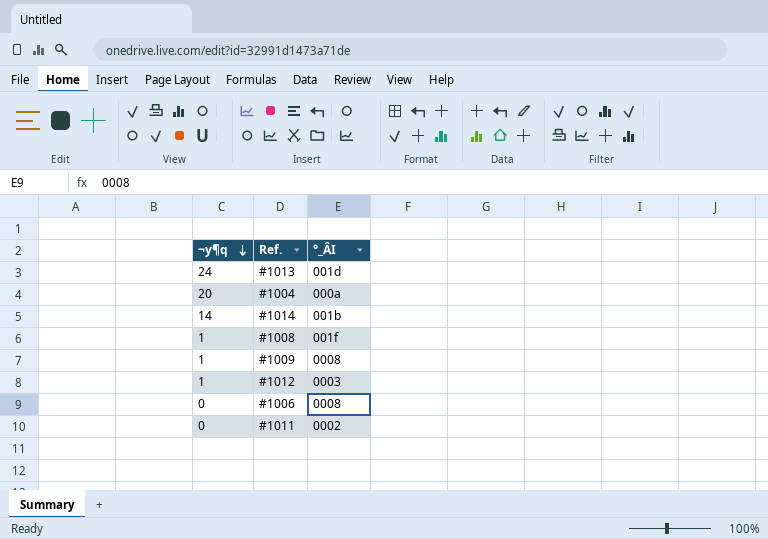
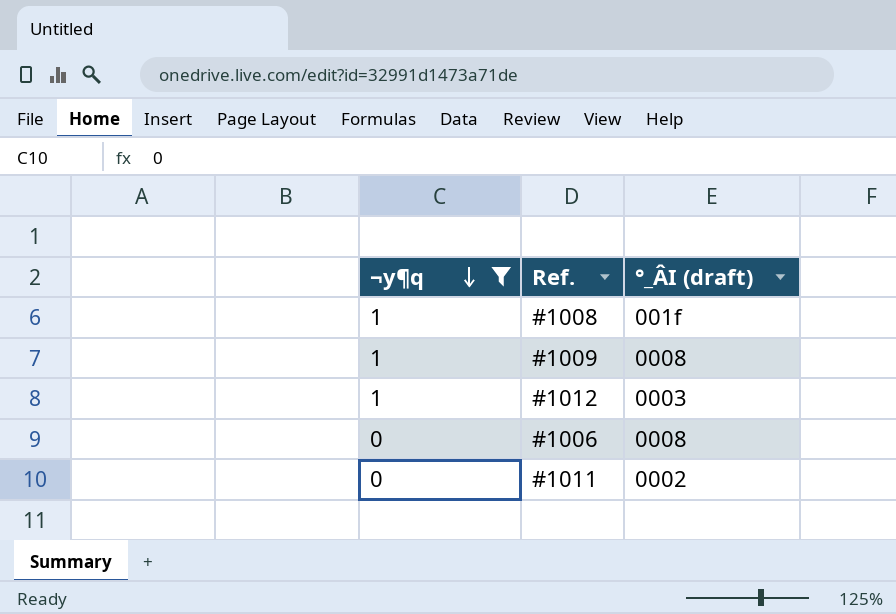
filter: none -> ¬y¶q <= 1
column name: °_ÂI -> °_ÂI (draft)

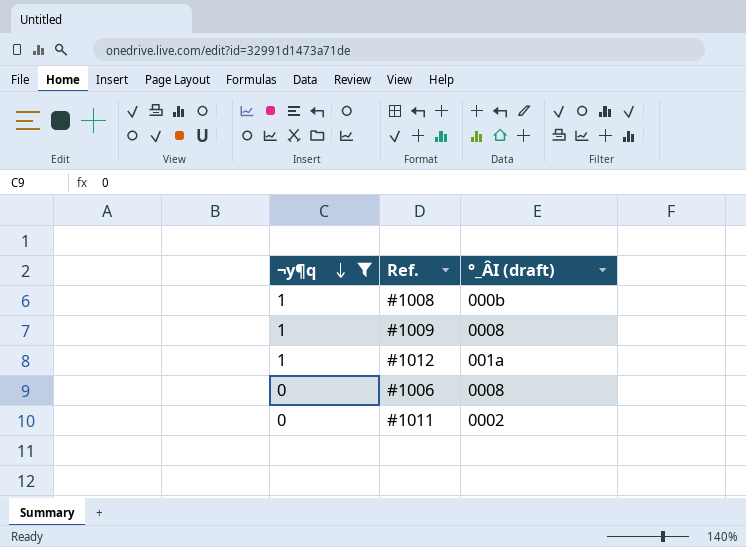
#1008 | °_ÂI (draft): 001f -> 000b
#1012 | °_ÂI (draft): 0003 -> 001a

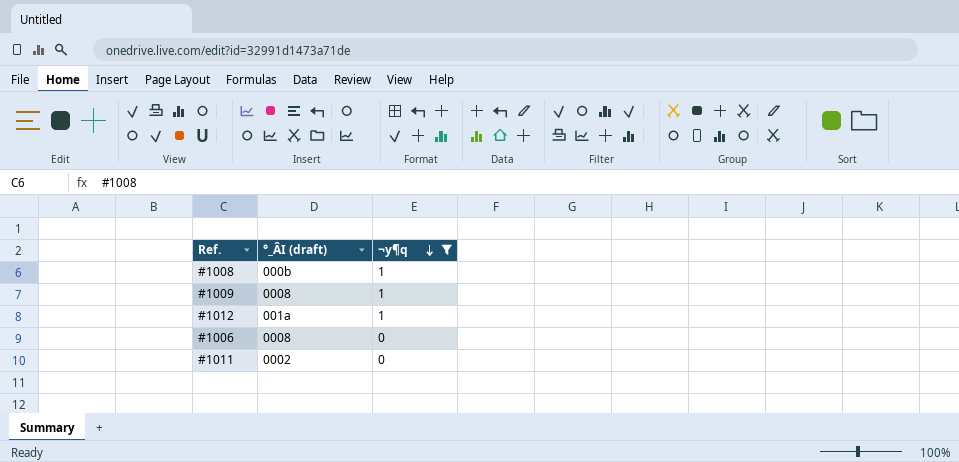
column ¬y¶q | position: 1 -> 3

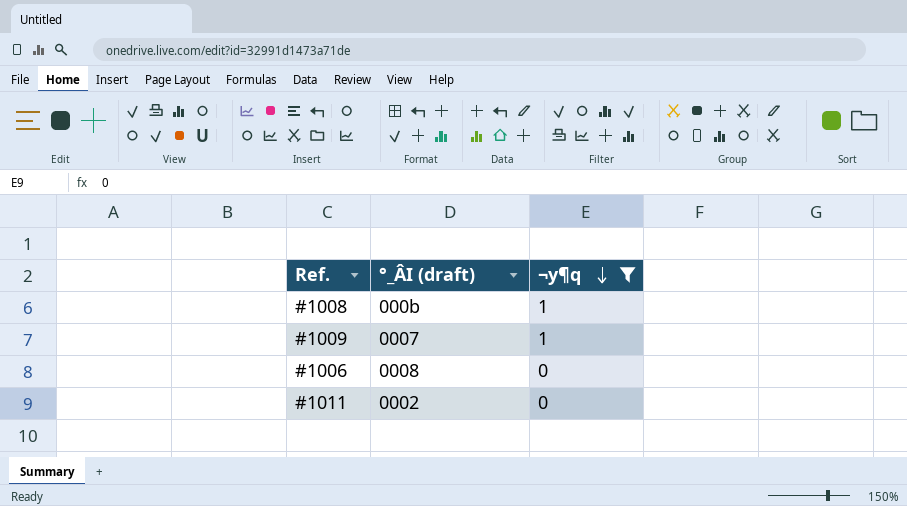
row #1012: 001a | 1 -> none
#1009 | °_ÂI (draft): 0008 -> 0007

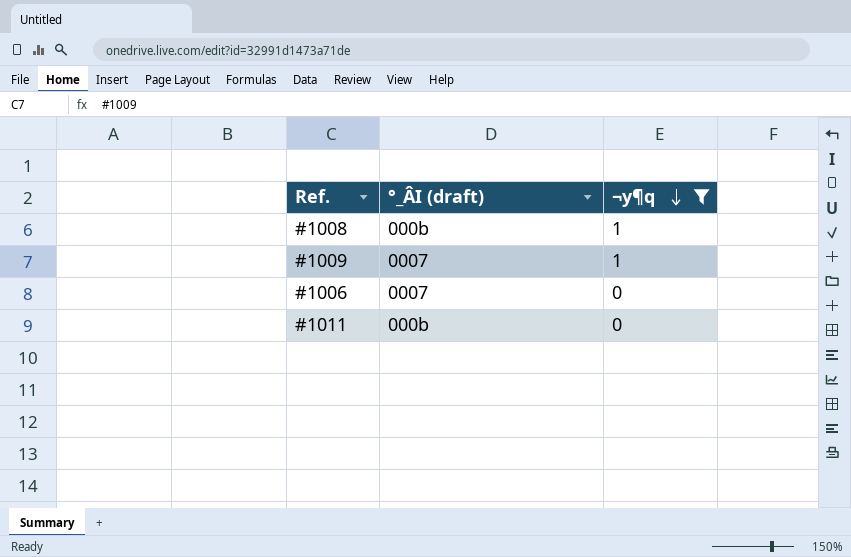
#1006 | °_ÂI (draft): 0008 -> 0007
#1011 | °_ÂI (draft): 0002 -> 000b

